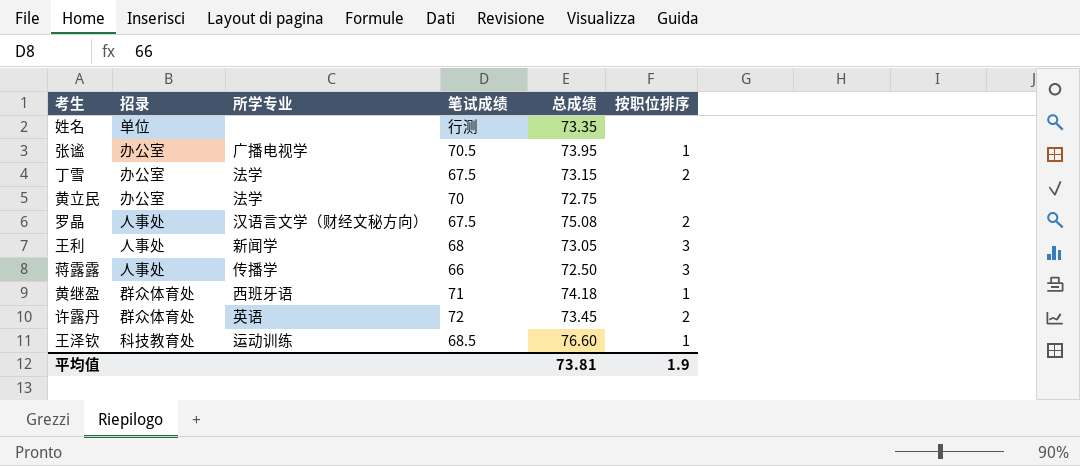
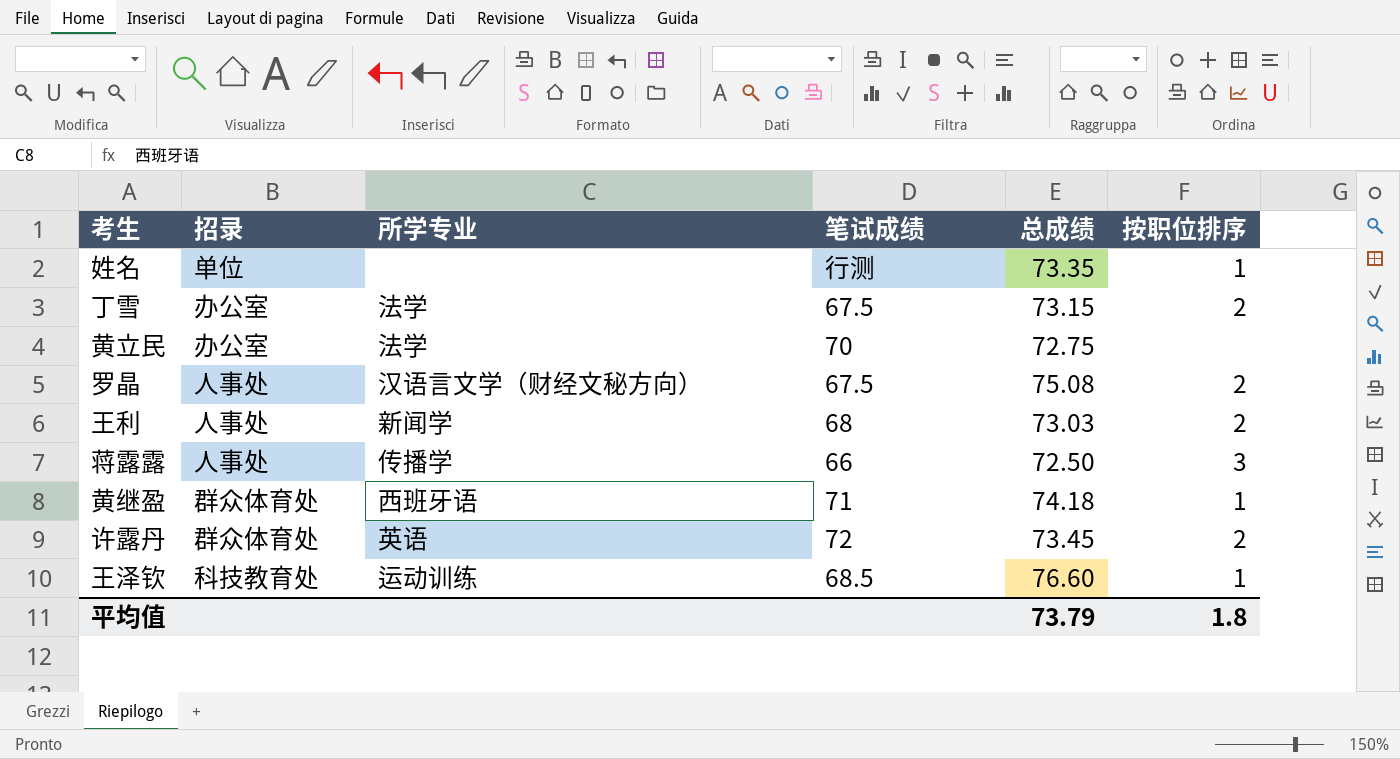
row 张谧: 办公室 | 广播电视学 | 70.5 | 73.95 | 1 -> none
姓名 | 按职位排序: none -> 1
王利 | 总成绩: 73.05 -> 73.03
王利 | 按职位排序: 3 -> 2
平均值 | 总成绩: 73.81 -> 73.79
平均值 | 按职位排序: 1.9 -> 1.8

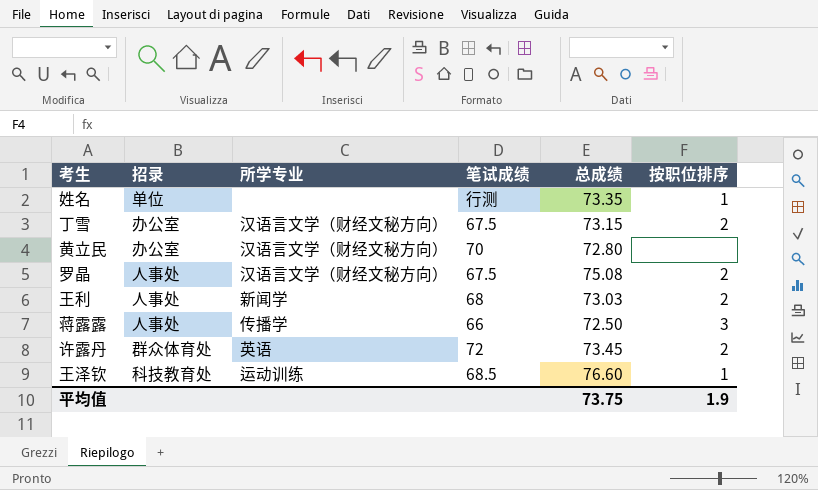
row 黄继盈: 群众体育处 | 西班牙语 | 71 | 74.18 | 1 -> none
丁雪 | 所学专业: 法学 -> 汉语言文学（财经文秘方向）
黄立民 | 所学专业: 法学 -> 汉语言文学（财经文秘方向）
黄立民 | 总成绩: 72.75 -> 72.80
平均值 | 总成绩: 73.79 -> 73.75
平均值 | 按职位排序: 1.8 -> 1.9

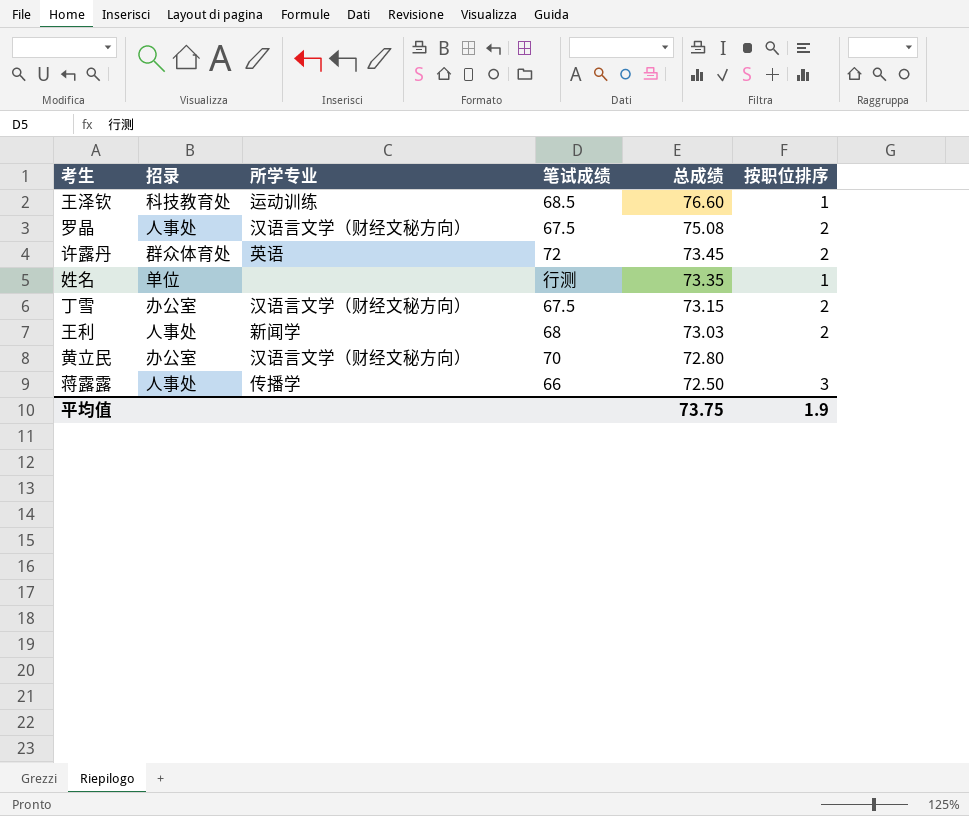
row order: none -> 总成绩 descending

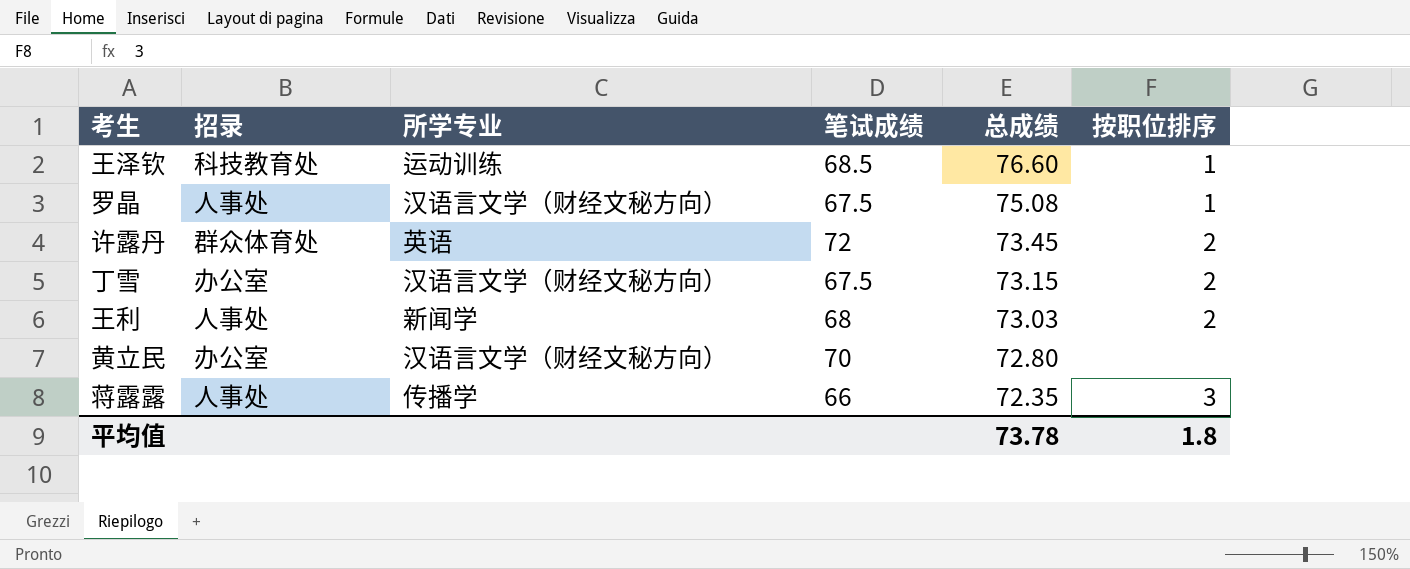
row 姓名: 单位 | none | 行测 | 73.35 | 1 -> none
罗晶 | 按职位排序: 2 -> 1
蒋露露 | 总成绩: 72.50 -> 72.35
平均值 | 总成绩: 73.75 -> 73.78
平均值 | 按职位排序: 1.9 -> 1.8

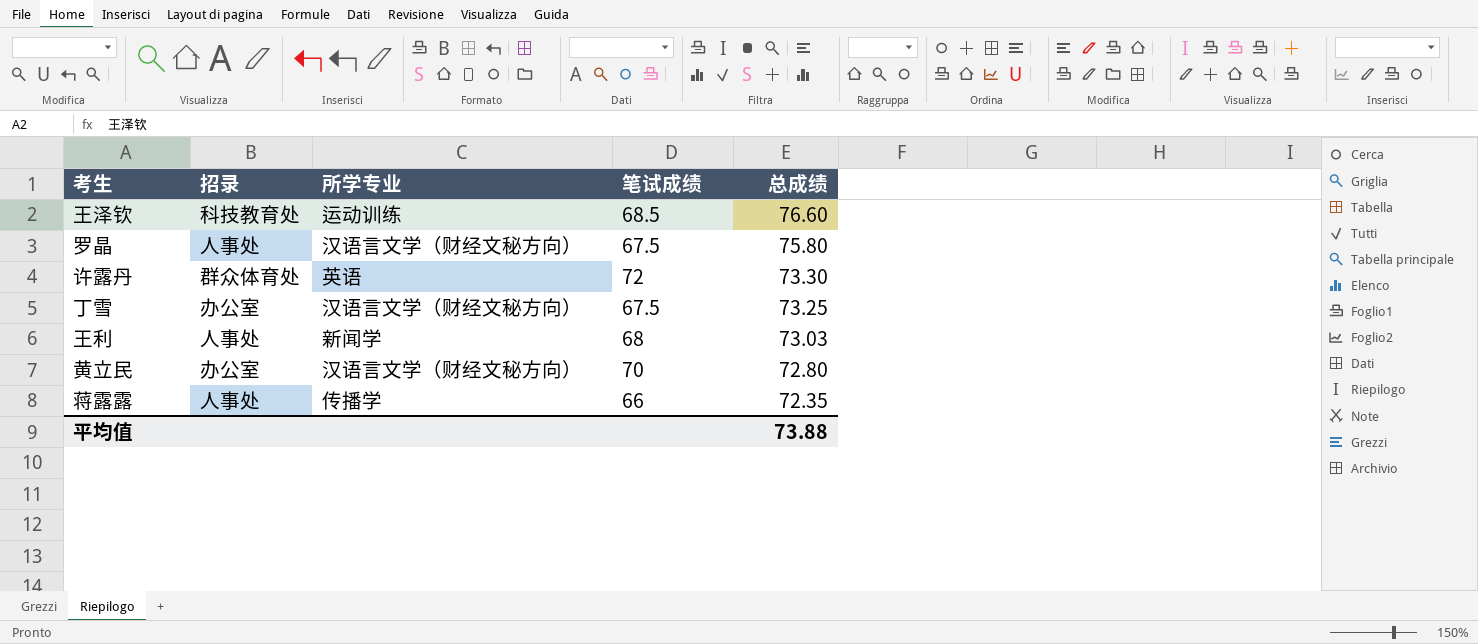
column 按职位排序 | position: 6 -> none
罗晶 | 总成绩: 75.08 -> 75.80
许露丹 | 总成绩: 73.45 -> 73.30
丁雪 | 总成绩: 73.15 -> 73.25
平均值 | 总成绩: 73.78 -> 73.88

